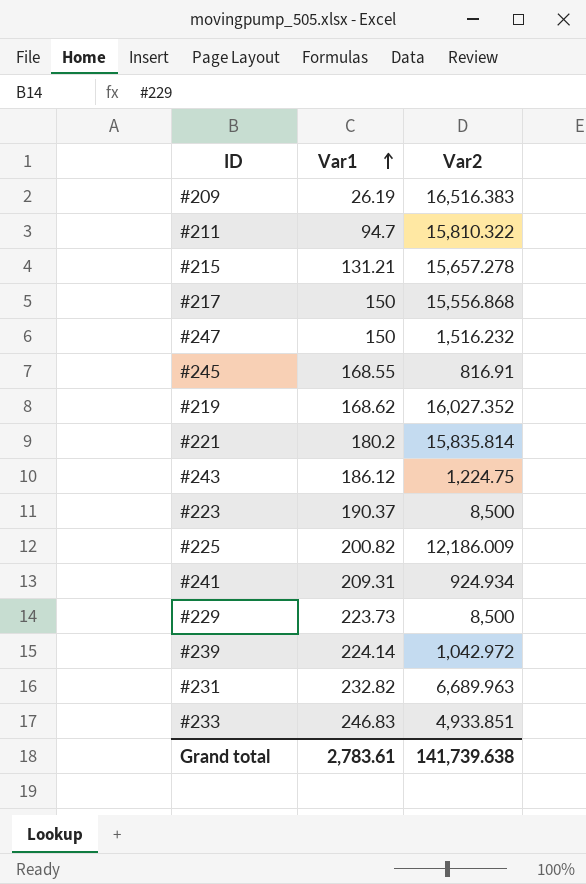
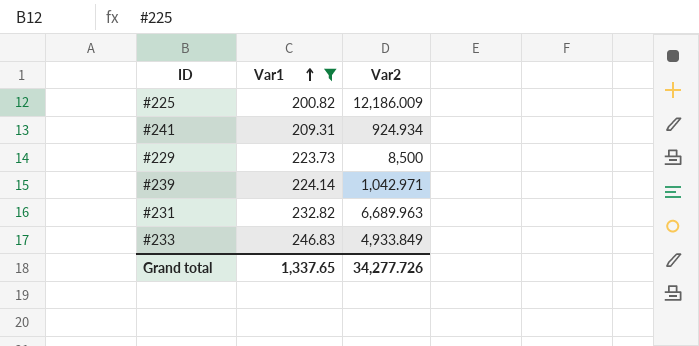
filter: none -> Var1 >= 200.82
#239 | Var2: 1,042.972 -> 1,042.971
#233 | Var2: 4,933.851 -> 4,933.849
Grand total | Var1: 2,783.61 -> 1,337.65
Grand total | Var2: 141,739.638 -> 34,277.726

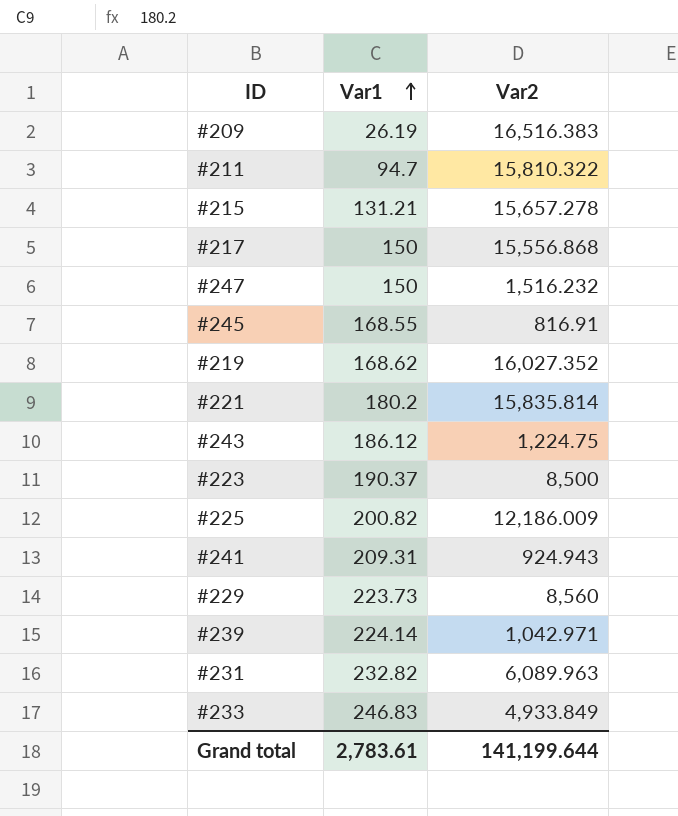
filter: Var1 >= 200.82 -> none
#241 | Var2: 924.934 -> 924.943
#229 | Var2: 8,500 -> 8,560
#231 | Var2: 6,689.963 -> 6,089.963
Grand total | Var1: 1,337.65 -> 2,783.61
Grand total | Var2: 34,277.726 -> 141,199.644

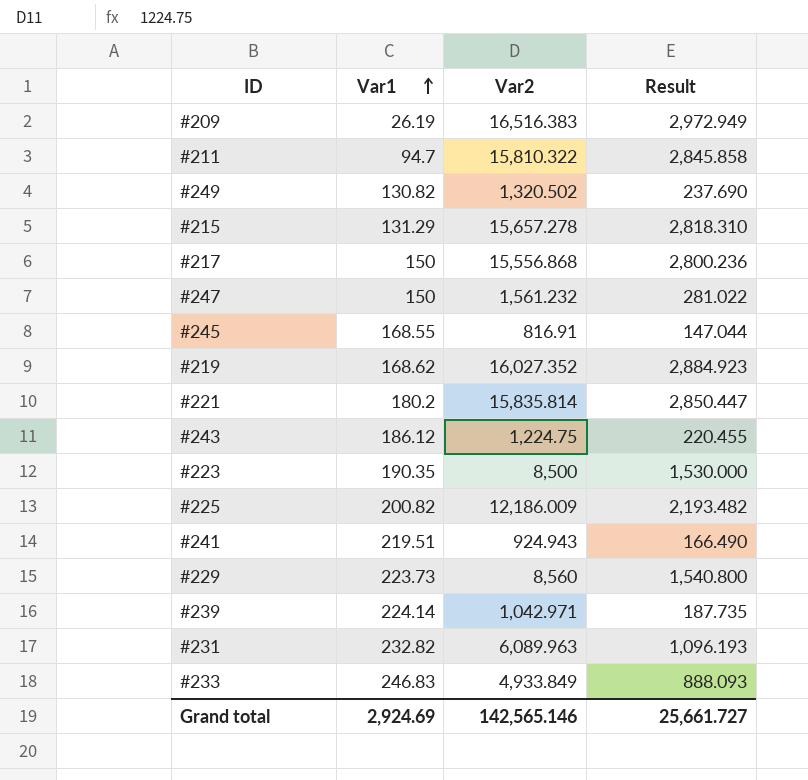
column Result | formula: none -> [Var2] * 0.18
row #249: none -> 130.82 | 1,320.502 | 237.690
#215 | Var1: 131.21 -> 131.29
#247 | Var2: 1,516.232 -> 1,561.232
#223 | Var1: 190.37 -> 190.35
#241 | Var1: 209.31 -> 219.51
Grand total | Var1: 2,783.61 -> 2,924.69
Grand total | Var2: 141,199.644 -> 142,565.146

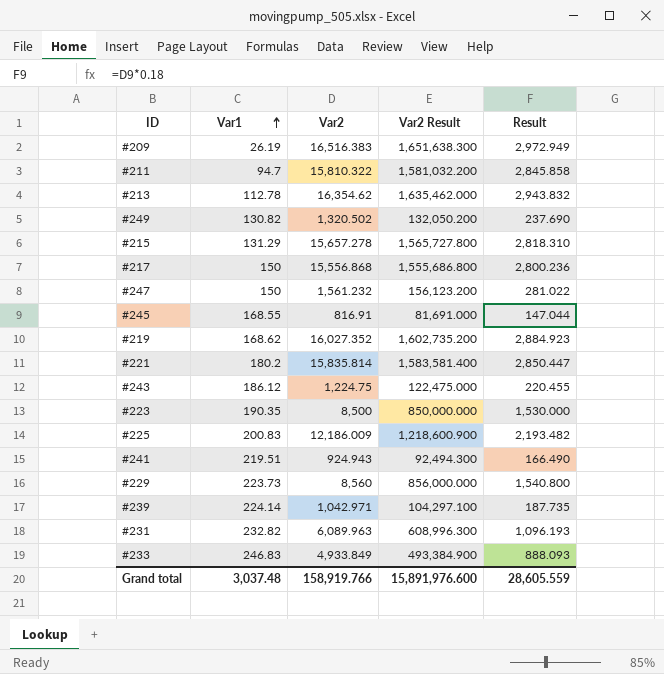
column Var2 Result | formula: none -> [Var2] * 100
row #213: none -> 112.78 | 16,354.62 | 1,635,462.000 | 2,943.832
#225 | Var1: 200.82 -> 200.83
Grand total | Var1: 2,924.69 -> 3,037.48
Grand total | Var2: 142,565.146 -> 158,919.766
Grand total | Result: 25,661.727 -> 28,605.559

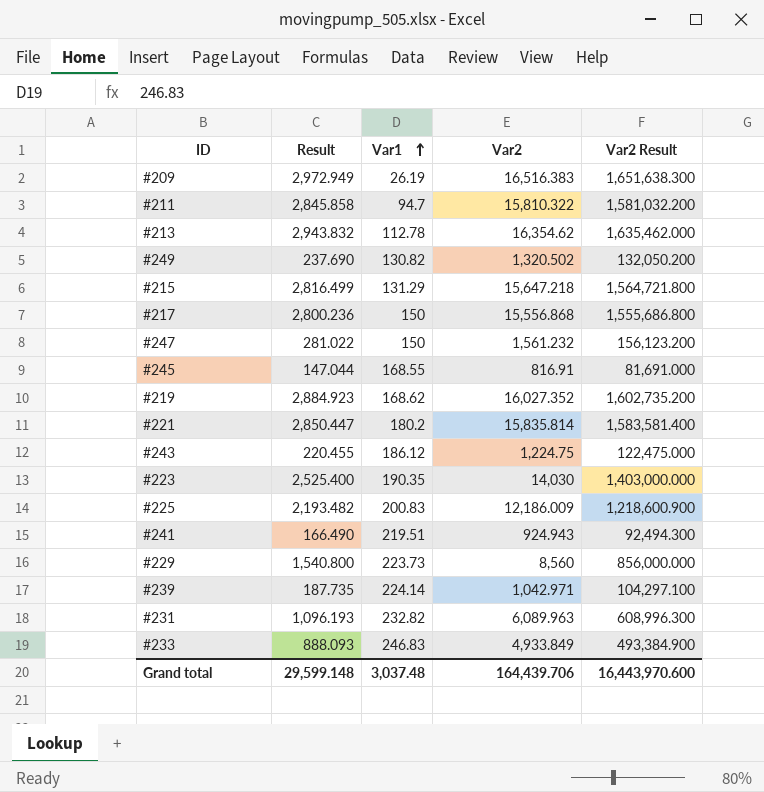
column Result | position: 5 -> 2
#215 | Result: 2,818.310 -> 2,816.499
#215 | Var2: 15,657.278 -> 15,647.218
#215 | Var2 Result: 1,565,727.800 -> 1,564,721.800
#223 | Result: 1,530.000 -> 2,525.400
#223 | Var2: 8,500 -> 14,030
#223 | Var2 Result: 850,000.000 -> 1,403,000.000
Grand total | Result: 28,605.559 -> 29,599.148
Grand total | Var2: 158,919.766 -> 164,439.706
Grand total | Var2 Result: 15,891,976.600 -> 16,443,970.600

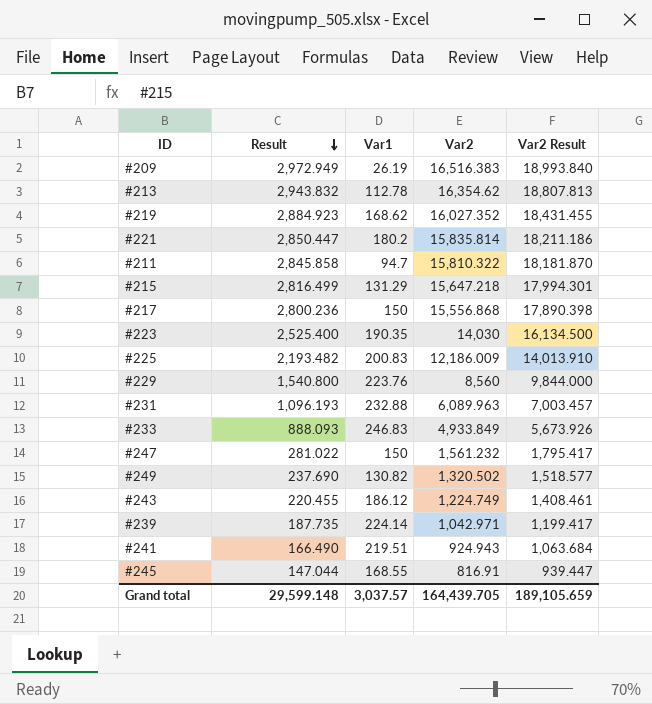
row order: Var1 ascending -> Result descending
column Var2 Result | formula: [Var2] * 100 -> [Var2] * 1.15
#229 | Var1: 223.73 -> 223.76
#231 | Var1: 232.82 -> 232.88
#243 | Var2: 1,224.75 -> 1,224.749
Grand total | Var1: 3,037.48 -> 3,037.57
Grand total | Var2: 164,439.706 -> 164,439.705
Grand total | Var2 Result: 16,443,970.600 -> 189,105.659

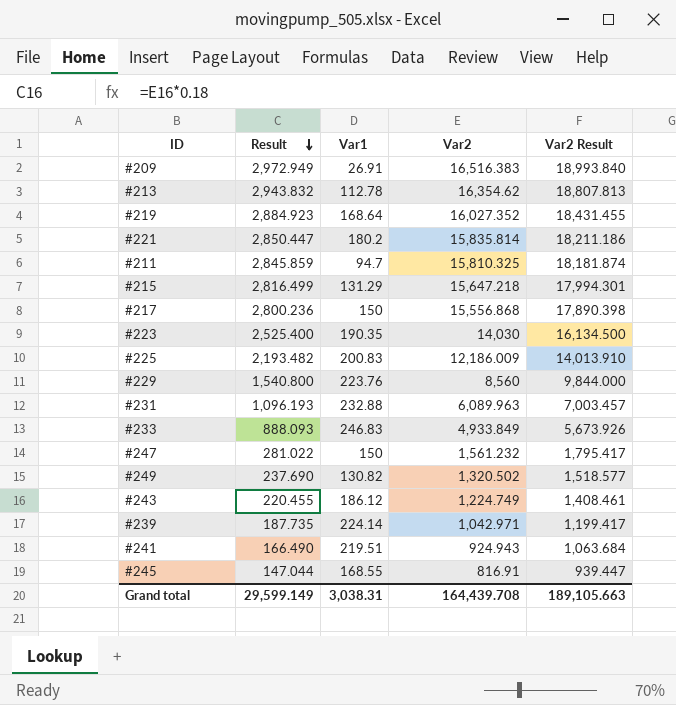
#209 | Var1: 26.19 -> 26.91
#219 | Var1: 168.62 -> 168.64
#211 | Result: 2,845.858 -> 2,845.859
#211 | Var2: 15,810.322 -> 15,810.325
#211 | Var2 Result: 18,181.870 -> 18,181.874
Grand total | Result: 29,599.148 -> 29,599.149
Grand total | Var1: 3,037.57 -> 3,038.31
Grand total | Var2: 164,439.705 -> 164,439.708
Grand total | Var2 Result: 189,105.659 -> 189,105.663

